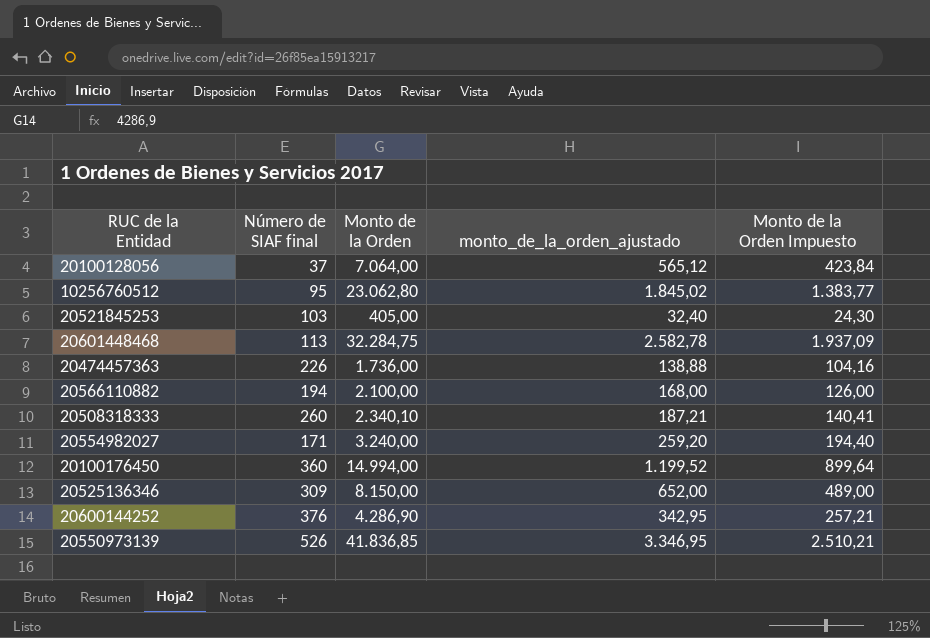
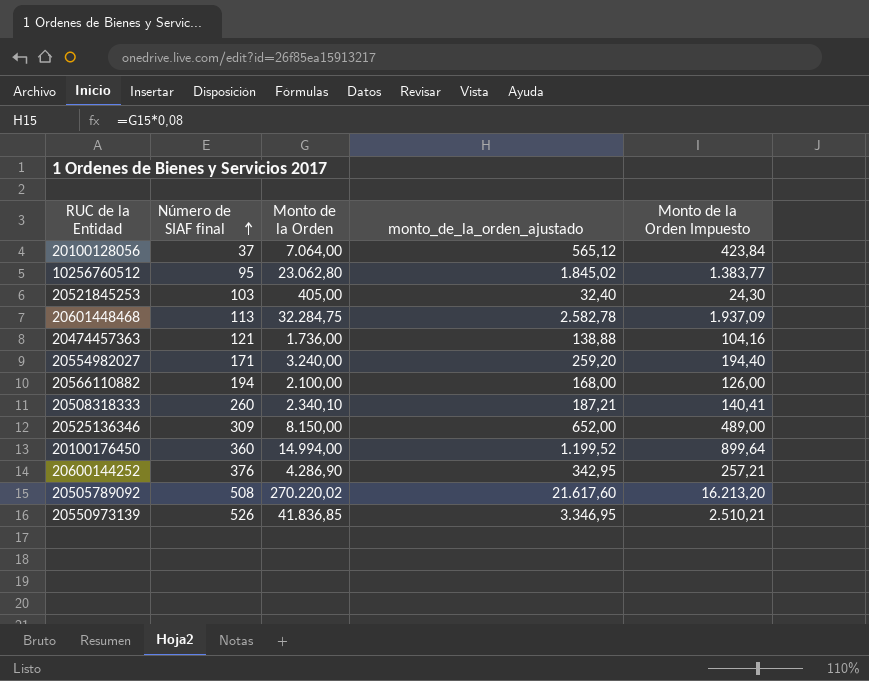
row order: none -> Número de SIAF final ascending
20474457363 | Número de SIAF final: 226 -> 121
row 20505789092: none -> 508 | 270.220,02 | 21.617,60 | 16.213,20

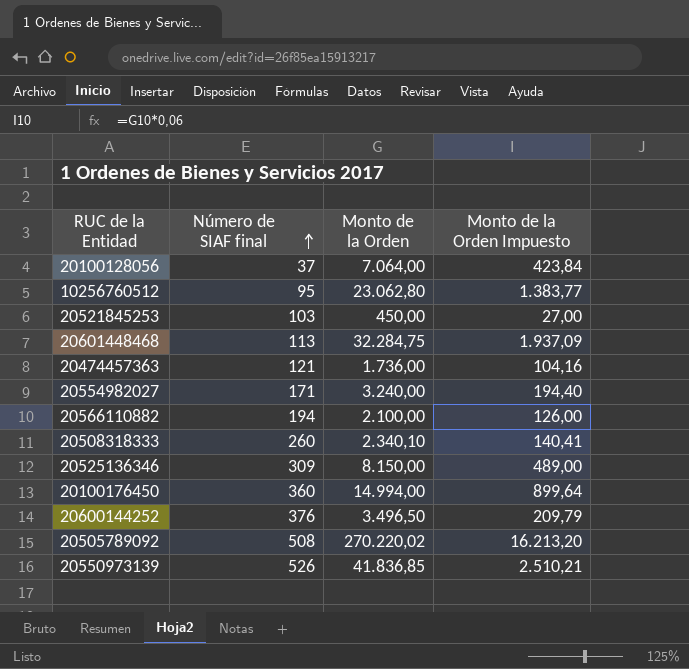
column monto_de_la_orden_ajustado | formula: [Monto de la Orden] * 0,08 -> none
20521845253 | Monto de la Orden: 405,00 -> 450,00
20521845253 | Monto de la Orden Impuesto: 24,30 -> 27,00
20600144252 | Monto de la Orden: 4.286,90 -> 3.496,50
20600144252 | Monto de la Orden Impuesto: 257,21 -> 209,79

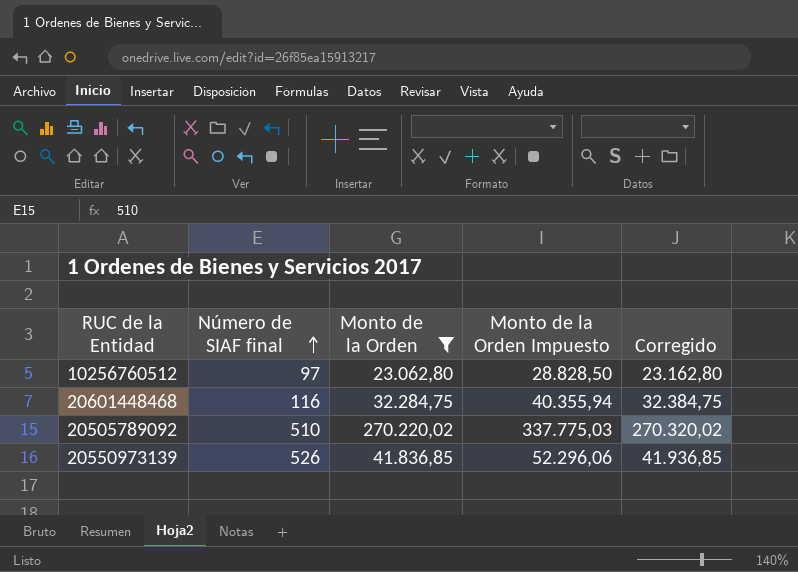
filter: none -> Monto de la Orden >= 23.062,80
column Monto de la Orden Impuesto | formula: [Monto de la Orden] * 0,06 -> [Monto de la Orden] * 1,25
column Corregido | formula: none -> [Monto de la Orden] + 100
10256760512 | Número de SIAF final: 95 -> 97
20601448468 | Número de SIAF final: 113 -> 116
20505789092 | Número de SIAF final: 508 -> 510

